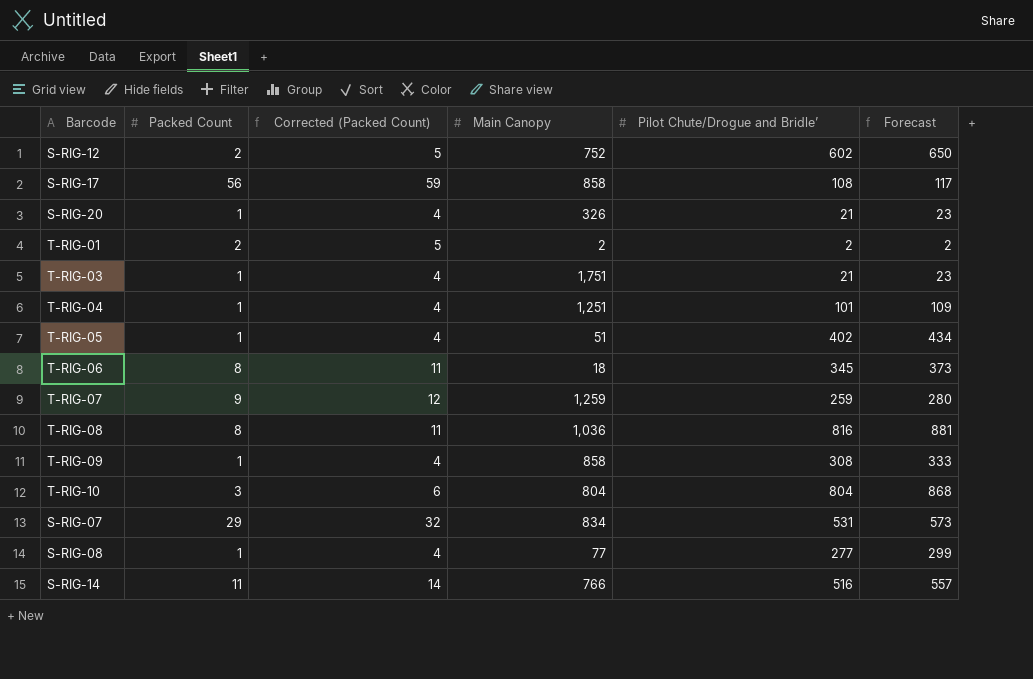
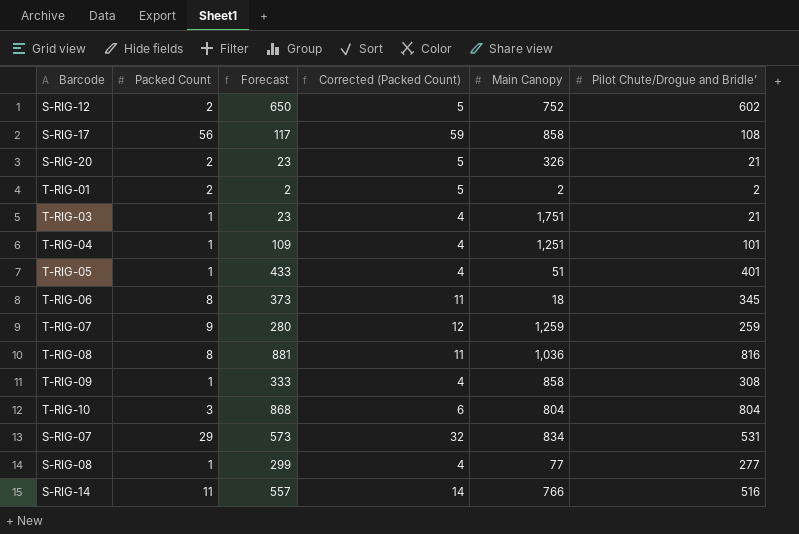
column Forecast | position: 6 -> 3
S-RIG-20 | Packed Count: 1 -> 2
S-RIG-20 | Corrected (Packed Count): 4 -> 5
T-RIG-05 | Forecast: 434 -> 433
T-RIG-05 | Pilot Chute/Drogue and Bridle’: 402 -> 401

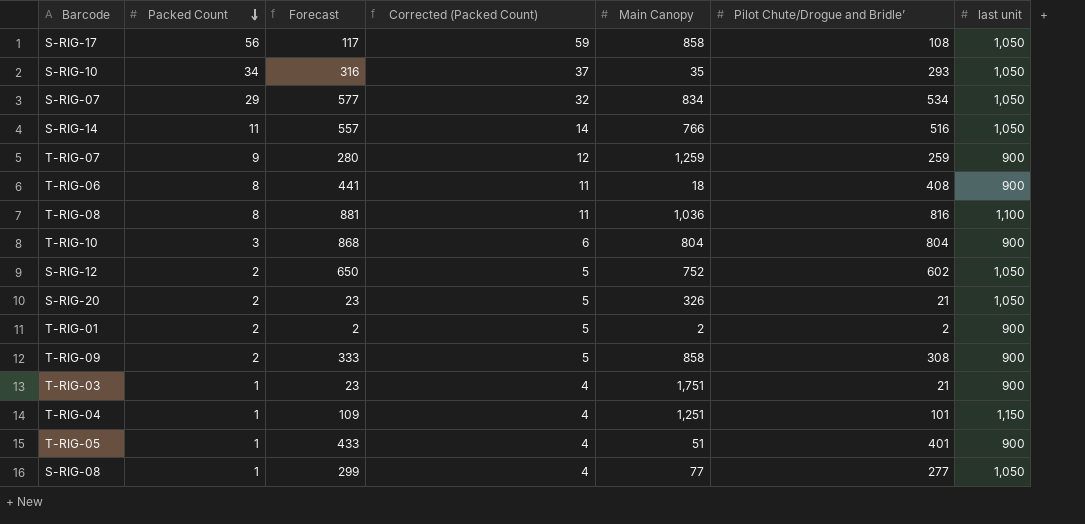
row order: none -> Packed Count descending
column last unit | position: none -> 7
row S-RIG-10: none -> 34 | 316 | 37 | 35 | 293 | 1,050
S-RIG-07 | Forecast: 573 -> 577
S-RIG-07 | Pilot Chute/Drogue and Bridle’: 531 -> 534
T-RIG-06 | Forecast: 373 -> 441
T-RIG-06 | Pilot Chute/Drogue and Bridle’: 345 -> 408
T-RIG-09 | Packed Count: 1 -> 2
T-RIG-09 | Corrected (Packed Count): 4 -> 5

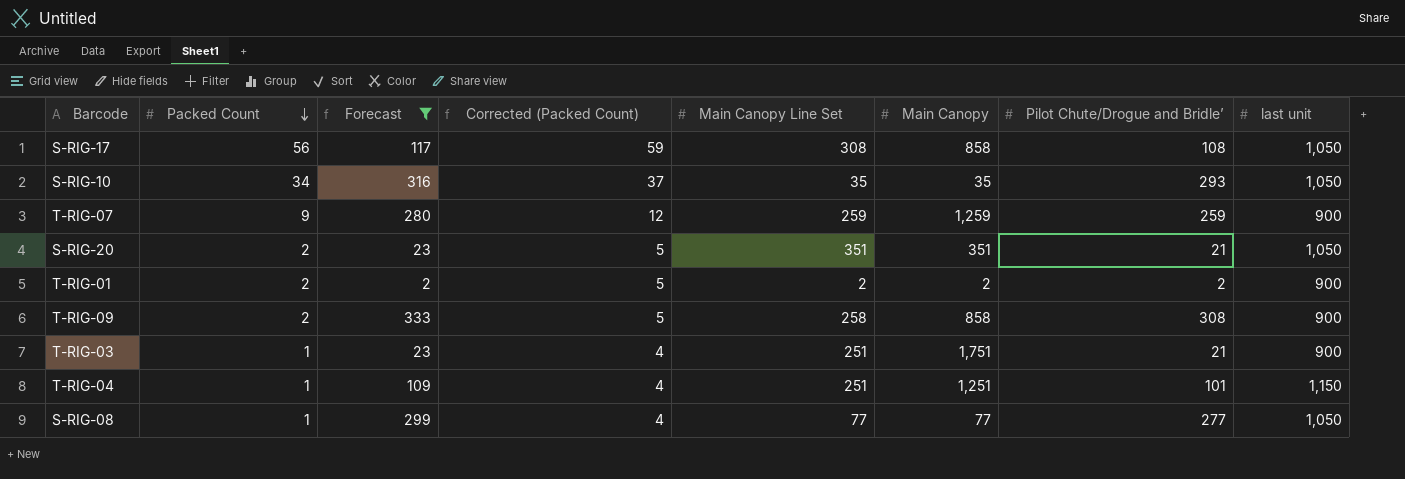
filter: none -> Forecast <= 333
column Main Canopy Line Set | position: none -> 5
S-RIG-20 | Main Canopy: 326 -> 351

